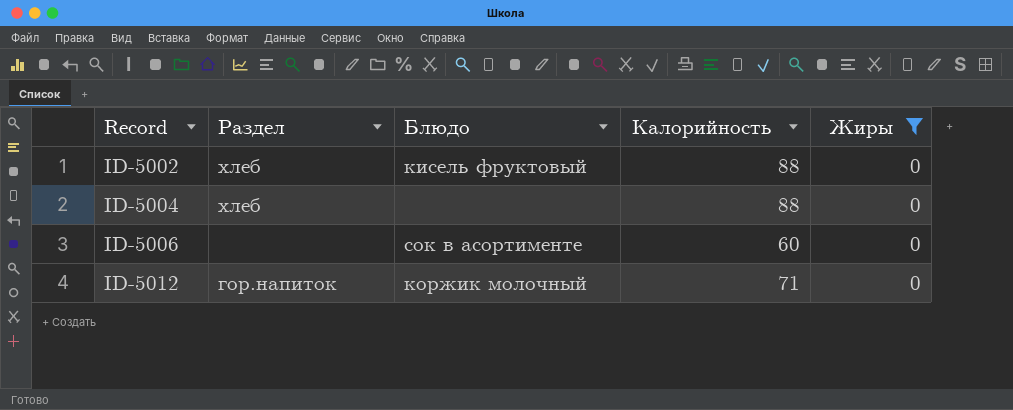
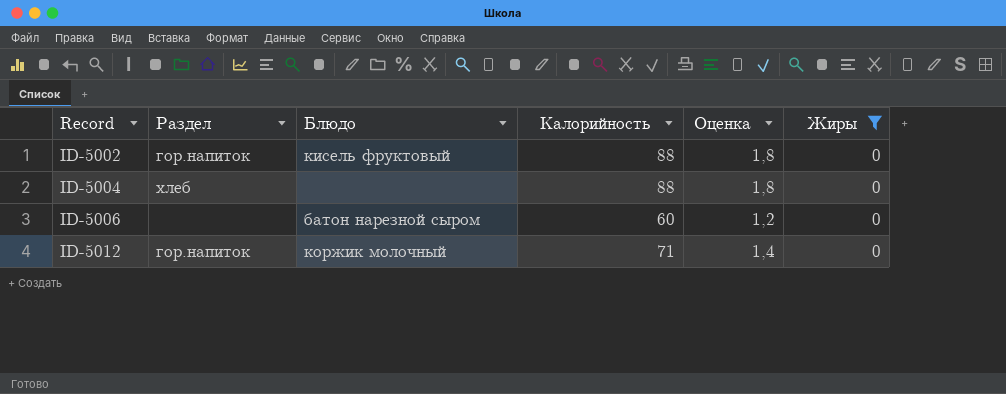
column Оценка | formula: none -> [Калорийность] * 0,02
ID-5002 | Раздел: хлеб -> гор.напиток
ID-5006 | Блюдо: сок в асортименте -> батон нарезной сыром

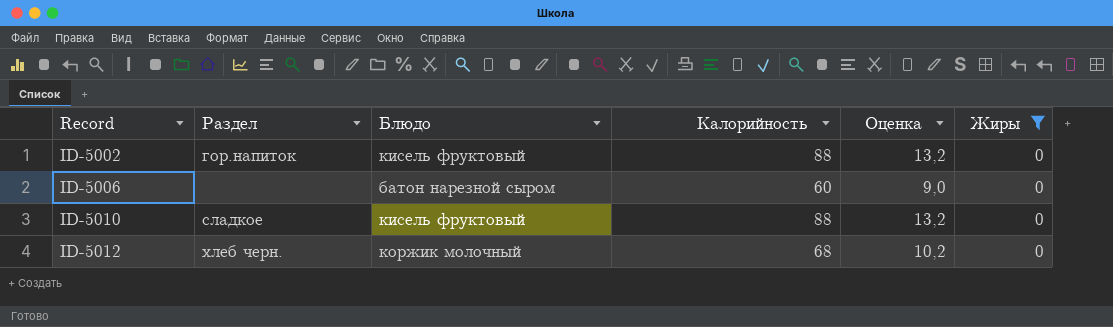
column Оценка | formula: [Калорийность] * 0,02 -> [Калорийность] * 0,15
row ID-5004: хлеб | none | 88 | 1,8 | 0 -> none
row ID-5010: none -> сладкое | кисель фруктовый | 88 | 13,2 | 0
ID-5012 | Раздел: гор.напиток -> хлеб черн.
ID-5012 | Калорийность: 71 -> 68

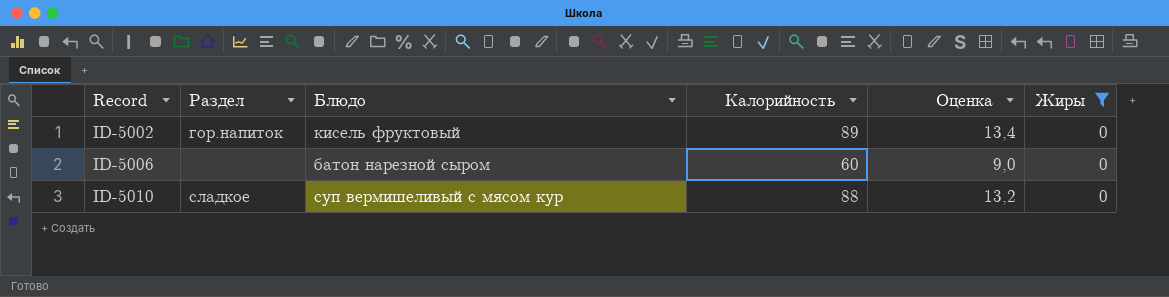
row ID-5012: хлеб черн. | коржик молочный | 68 | 10,2 | 0 -> none
ID-5002 | Калорийность: 88 -> 89
ID-5002 | Оценка: 13,2 -> 13,4
ID-5010 | Блюдо: кисель фруктовый -> суп вермишеливый с мясом кур

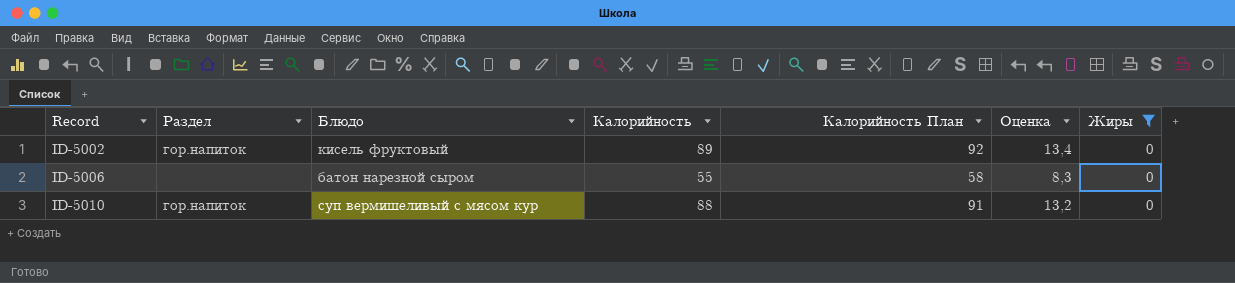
column Калорийность План | formula: none -> [Калорийность] + 3
ID-5006 | Калорийность: 60 -> 55
ID-5006 | Оценка: 9,0 -> 8,3
ID-5010 | Раздел: сладкое -> гор.напиток

